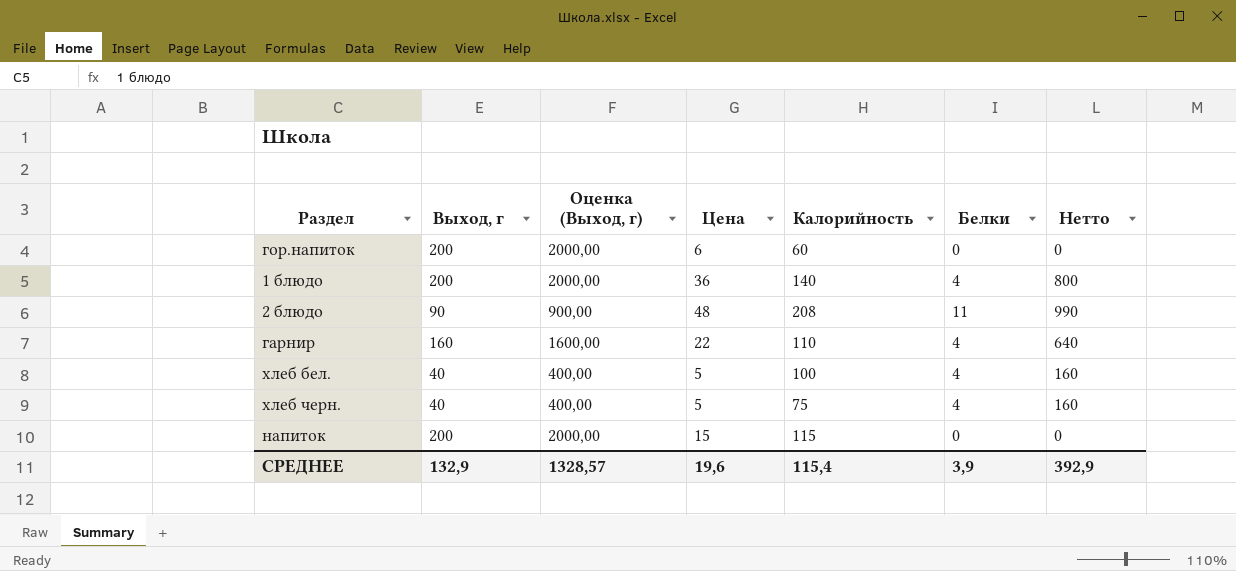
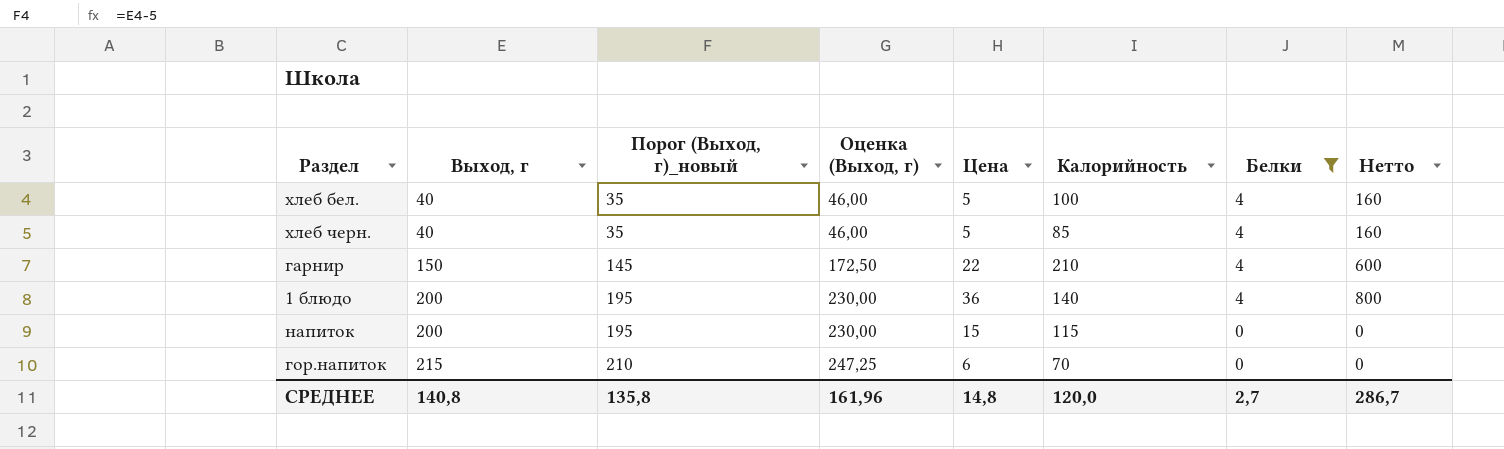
filter: none -> Белки != 11
row order: none -> Выход, г ascending
column Порог (Выход, г)_новый | formula: none -> [Выход, г] - 5
column Оценка (Выход, г) | formula: [Выход, г] * 10 -> [Выход, г] * 1,15
хлеб черн. | Калорийность: 75 -> 85
гарнир | Выход, г: 160 -> 150
гарнир | Калорийность: 110 -> 210
гарнир | Нетто: 640 -> 600
гор.напиток | Выход, г: 200 -> 215
гор.напиток | Калорийность: 60 -> 70
СРЕДНЕЕ | Выход, г: 132,9 -> 140,8
СРЕДНЕЕ | Оценка (Выход, г): 1328,57 -> 161,96
СРЕДНЕЕ | Цена: 19,6 -> 14,8
СРЕДНЕЕ | Калорийность: 115,4 -> 120,0
СРЕДНЕЕ | Белки: 3,9 -> 2,7
СРЕДНЕЕ | Нетто: 392,9 -> 286,7

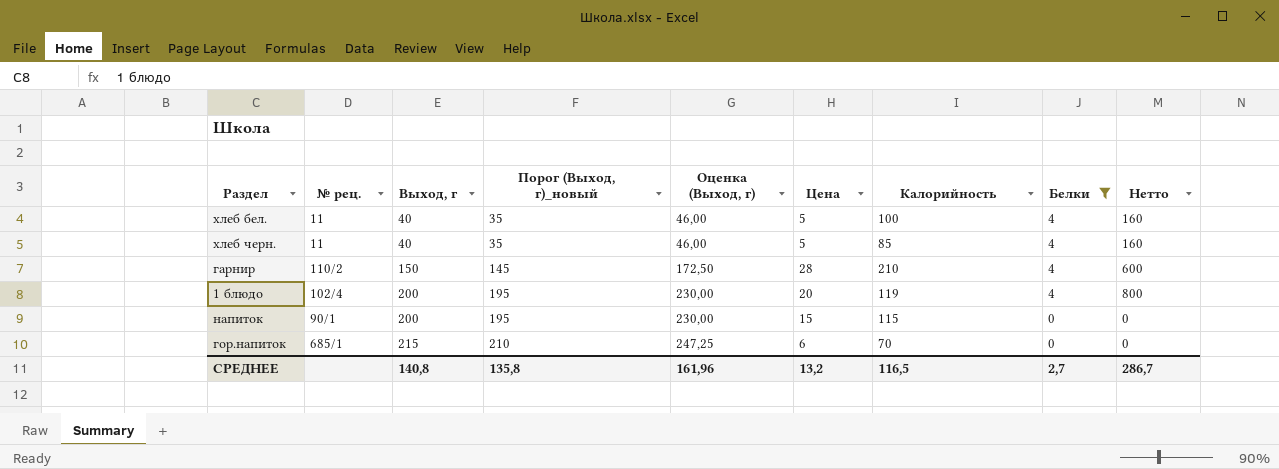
column № рец. | position: none -> 2
гарнир | Цена: 22 -> 28
1 блюдо | Цена: 36 -> 20
1 блюдо | Калорийность: 140 -> 119
СРЕДНЕЕ | Цена: 14,8 -> 13,2
СРЕДНЕЕ | Калорийность: 120,0 -> 116,5

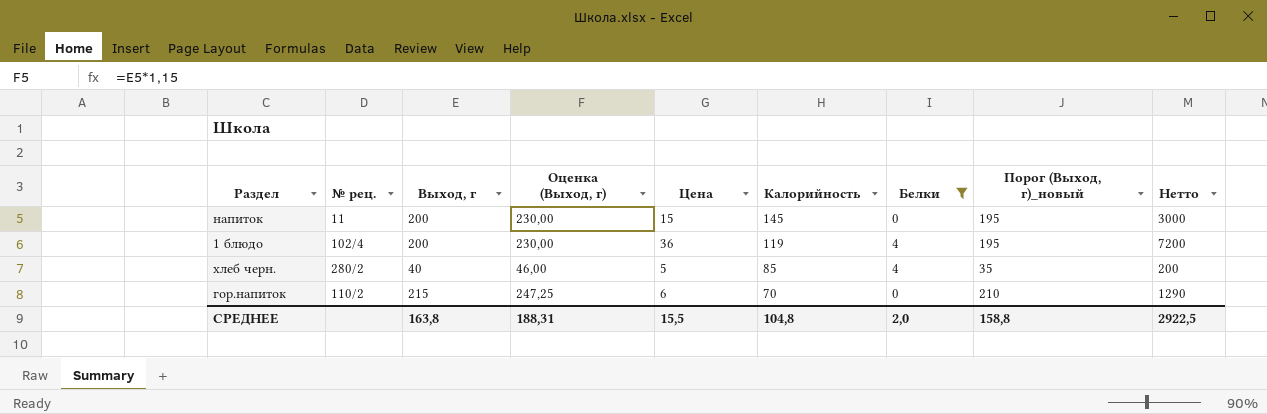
row order: Выход, г ascending -> Калорийность descending
column Порог (Выход, г)_новый | position: 4 -> 8
column Нетто | formula: [Выход, г] * [Белки] -> [Выход, г] * [Цена]
row хлеб бел.: 11 | 40 | 35 | 46,00 | 5 | 100 | 4 | 160 -> none
row гарнир: 110/2 | 150 | 145 | 172,50 | 28 | 210 | 4 | 600 -> none
напиток | № рец.: 90/1 -> 11
напиток | Калорийность: 115 -> 145
1 блюдо | Цена: 20 -> 36
хлеб черн. | № рец.: 11 -> 280/2
гор.напиток | № рец.: 685/1 -> 110/2
СРЕДНЕЕ | Выход, г: 140,8 -> 163,8
СРЕДНЕЕ | Оценка (Выход, г): 161,96 -> 188,31
СРЕДНЕЕ | Цена: 13,2 -> 15,5
СРЕДНЕЕ | Калорийность: 116,5 -> 104,8
СРЕДНЕЕ | Белки: 2,7 -> 2,0
СРЕДНЕЕ | Порог (Выход, г)_новый: 135,8 -> 158,8
СРЕДНЕЕ | Нетто: 286,7 -> 2922,5

